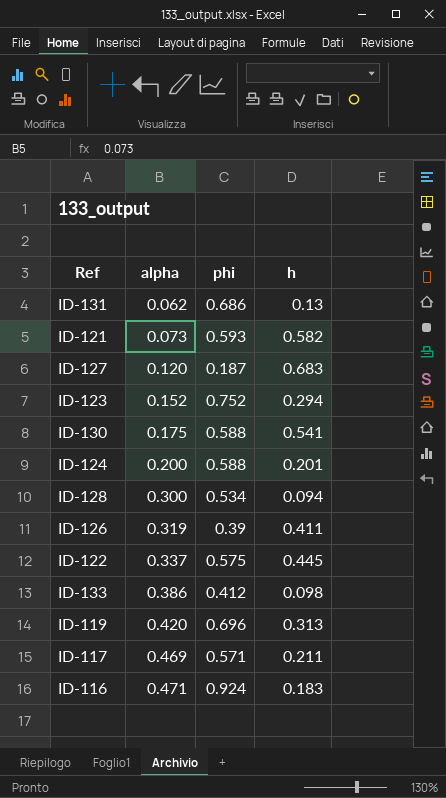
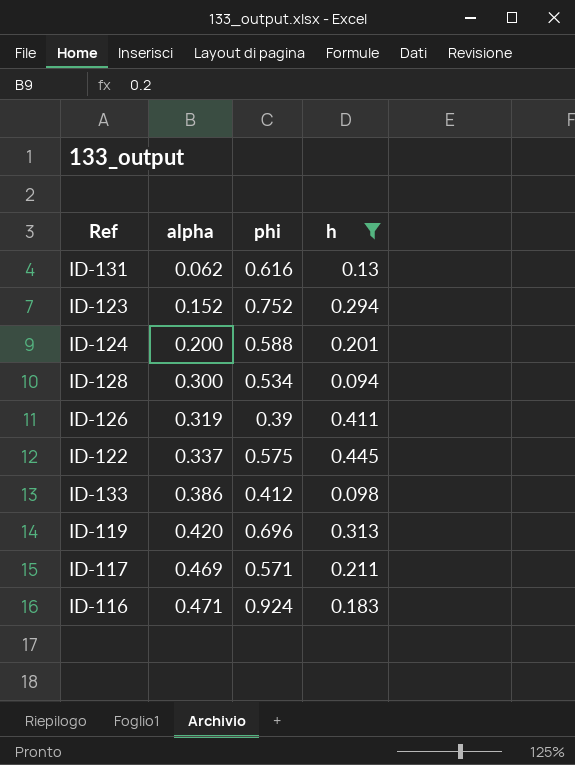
filter: none -> h <= 0.445
ID-131 | phi: 0.686 -> 0.616

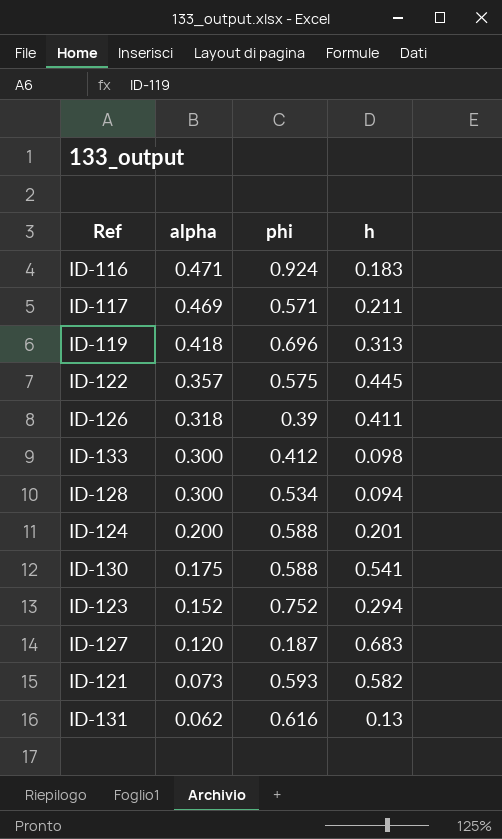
filter: h <= 0.445 -> none
row order: alpha ascending -> alpha descending
ID-119 | alpha: 0.420 -> 0.418
ID-122 | alpha: 0.337 -> 0.357
ID-126 | alpha: 0.319 -> 0.318
ID-133 | alpha: 0.386 -> 0.300

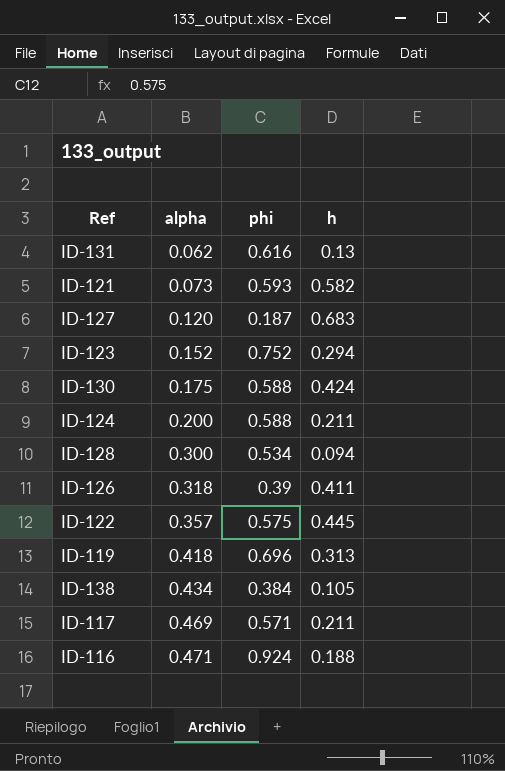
row order: alpha descending -> alpha ascending
row ID-133: 0.300 | 0.412 | 0.098 -> none
ID-130 | h: 0.541 -> 0.424
ID-124 | h: 0.201 -> 0.211
row ID-138: none -> 0.434 | 0.384 | 0.105
ID-116 | h: 0.183 -> 0.188

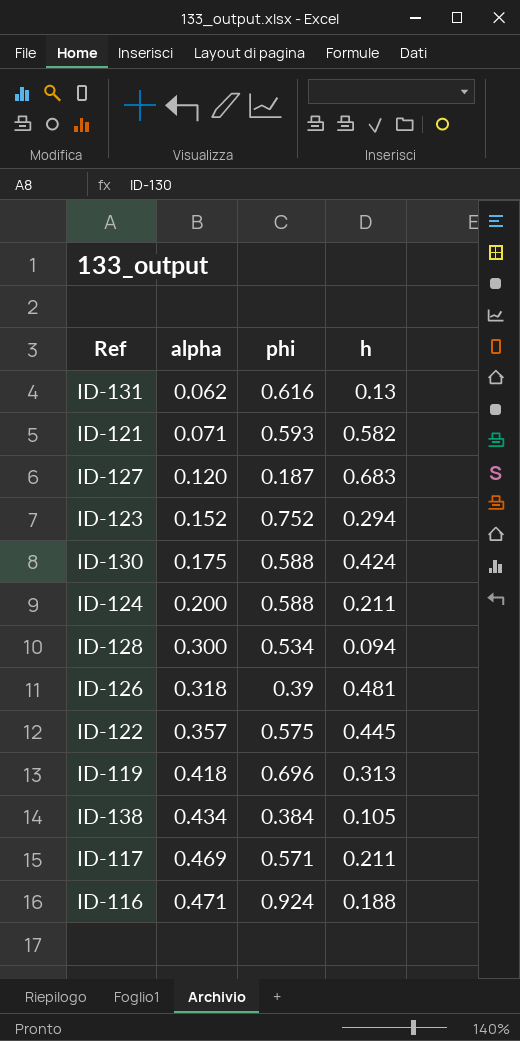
ID-121 | alpha: 0.073 -> 0.071
ID-126 | h: 0.411 -> 0.481

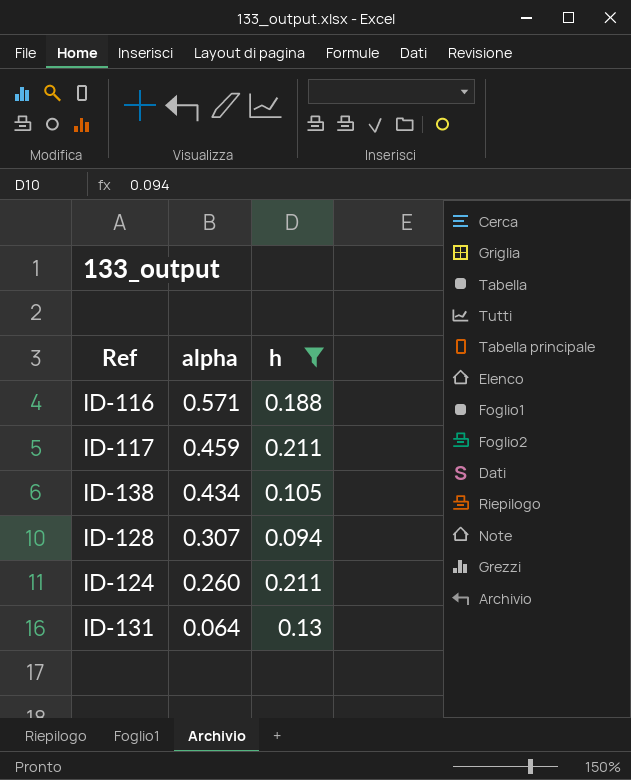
filter: none -> h <= 0.211
row order: alpha ascending -> alpha descending
column phi | position: 3 -> none
ID-116 | alpha: 0.471 -> 0.571
ID-117 | alpha: 0.469 -> 0.459
ID-128 | alpha: 0.300 -> 0.307
ID-124 | alpha: 0.200 -> 0.260
ID-131 | alpha: 0.062 -> 0.064

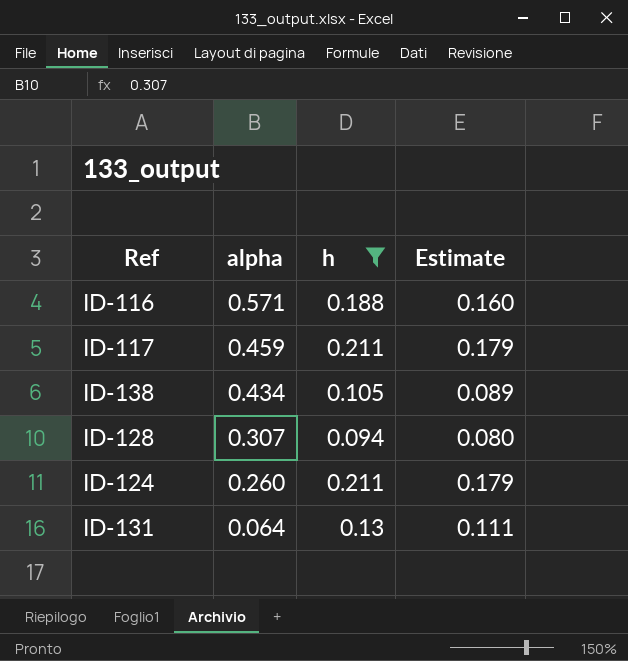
column Estimate | formula: none -> [h] * 0.85

